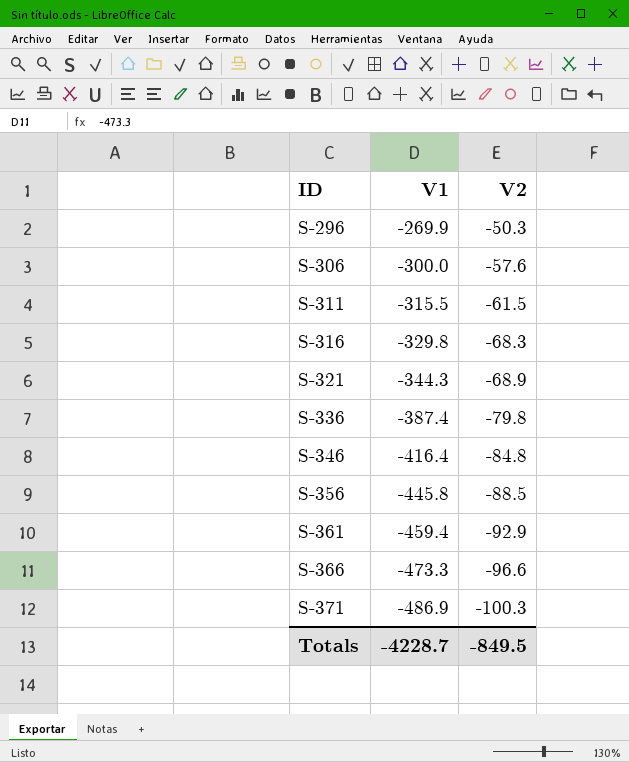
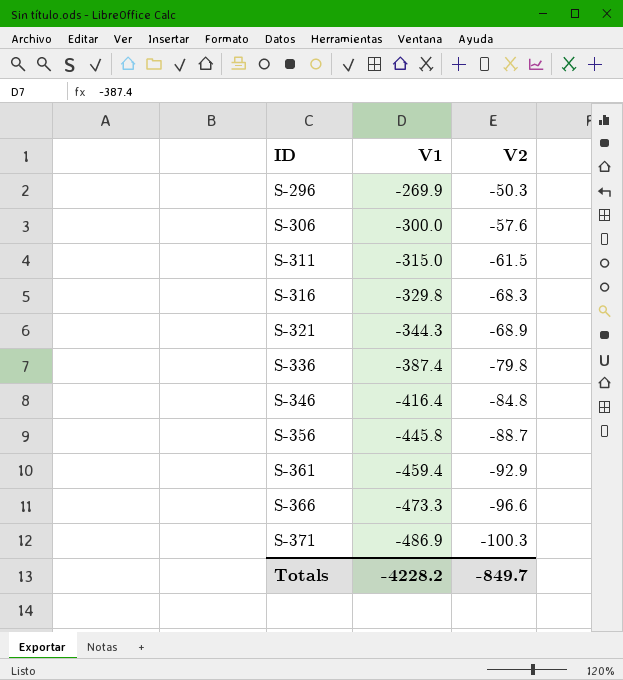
S-311 | V1: -315.5 -> -315.0
S-356 | V2: -88.5 -> -88.7
Totals | V1: -4228.7 -> -4228.2
Totals | V2: -849.5 -> -849.7

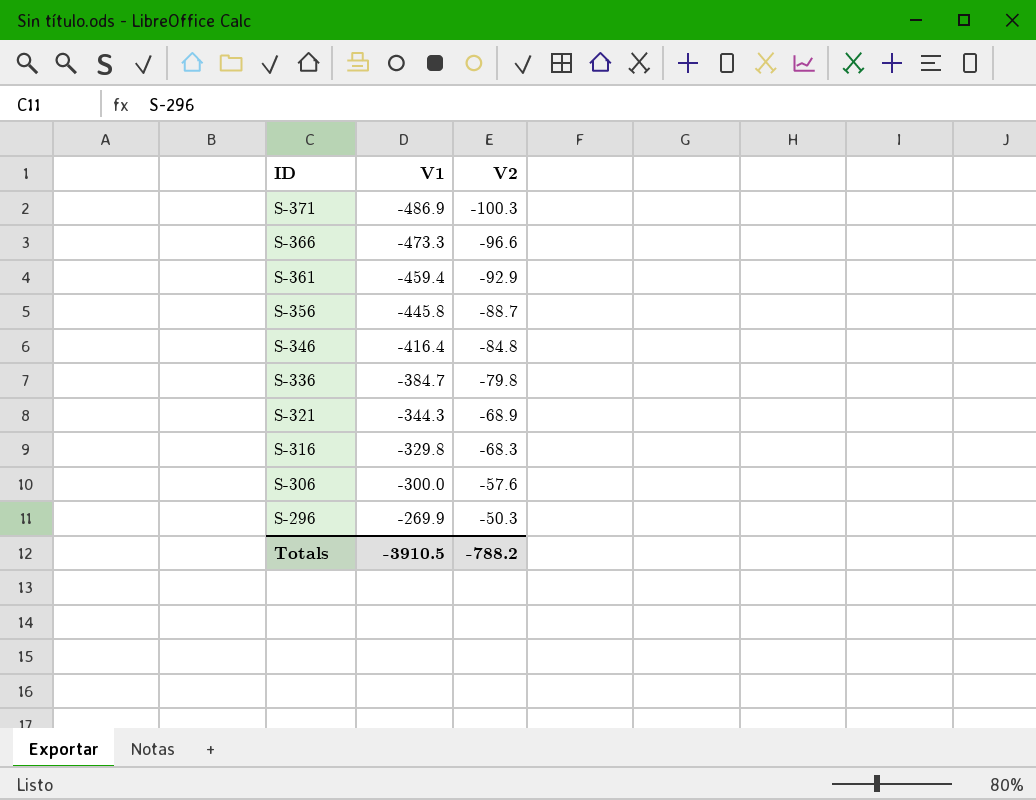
row order: ID ascending -> ID descending
row S-311: -315.0 | -61.5 -> none
S-336 | V1: -387.4 -> -384.7
Totals | V1: -4228.2 -> -3910.5
Totals | V2: -849.7 -> -788.2

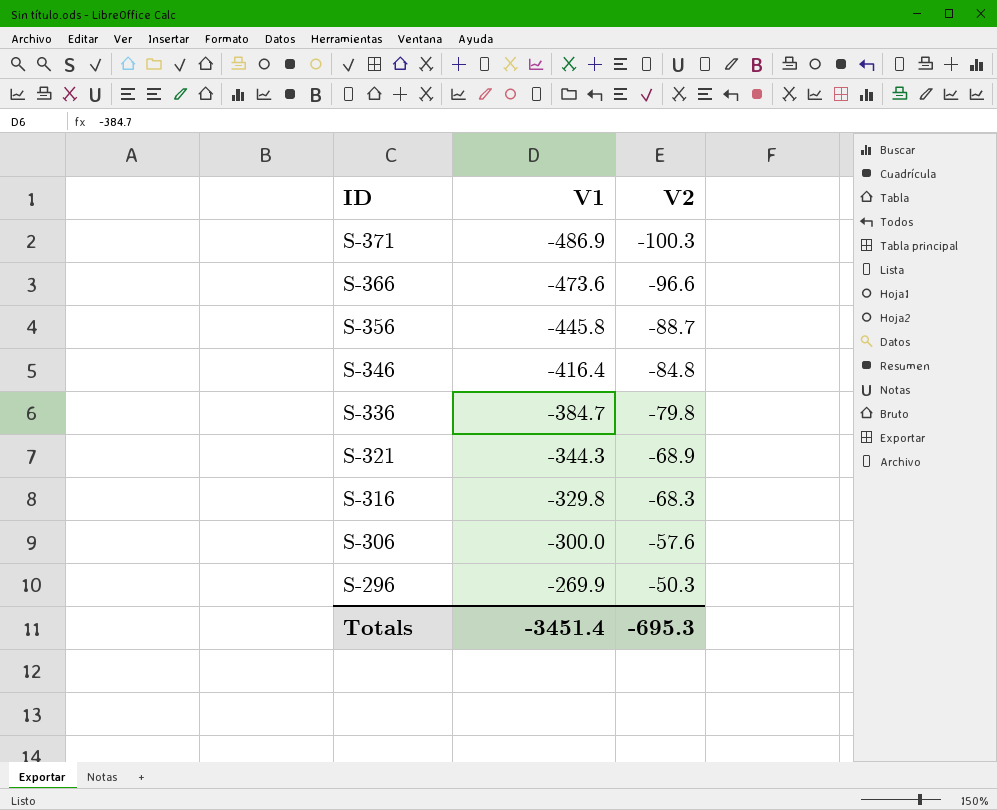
row S-361: -459.4 | -92.9 -> none
S-366 | V1: -473.3 -> -473.6
Totals | V1: -3910.5 -> -3451.4
Totals | V2: -788.2 -> -695.3

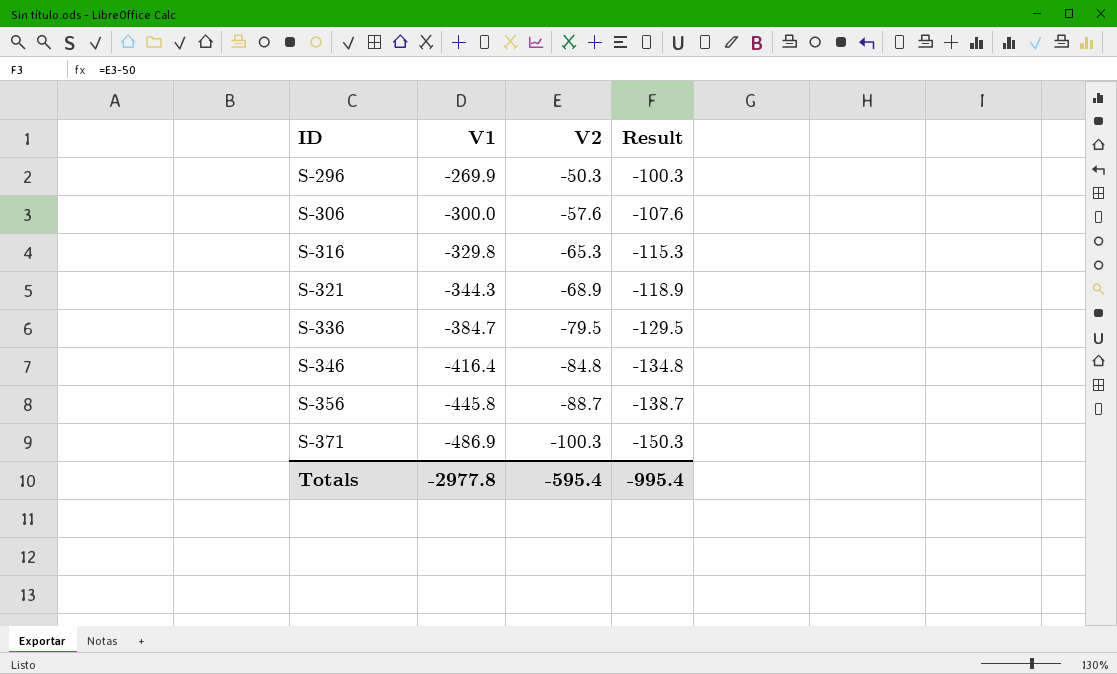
row order: ID descending -> ID ascending
column Result | formula: none -> [V2] - 50
row S-366: -473.6 | -96.6 -> none
S-316 | V2: -68.3 -> -65.3
S-336 | V2: -79.8 -> -79.5
Totals | V1: -3451.4 -> -2977.8
Totals | V2: -695.3 -> -595.4

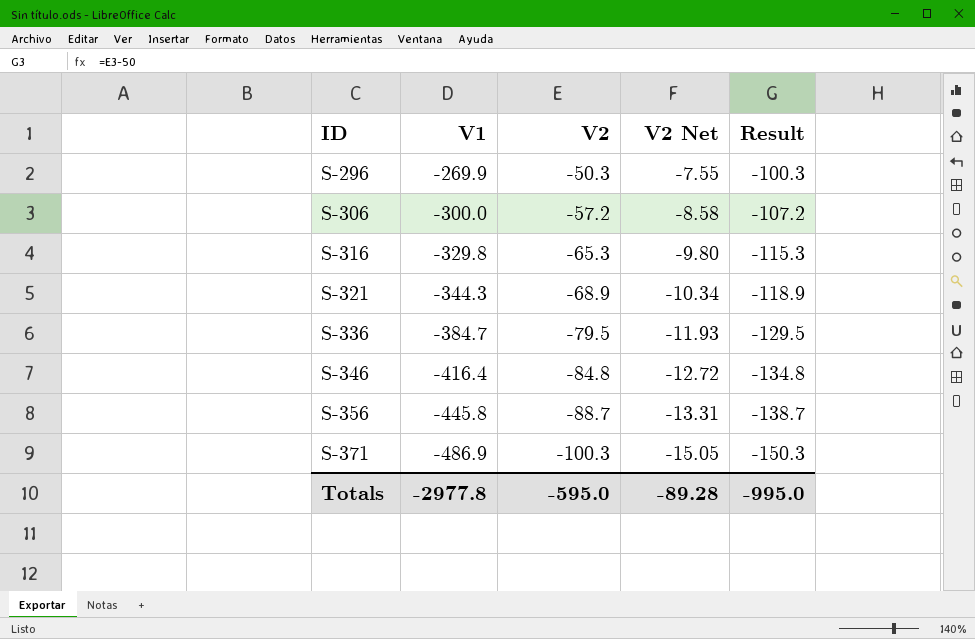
column V2 Net | formula: none -> [V2] * 0.15
S-306 | V2: -57.6 -> -57.2
S-306 | Result: -107.6 -> -107.2
Totals | V2: -595.4 -> -595.0
Totals | Result: -995.4 -> -995.0

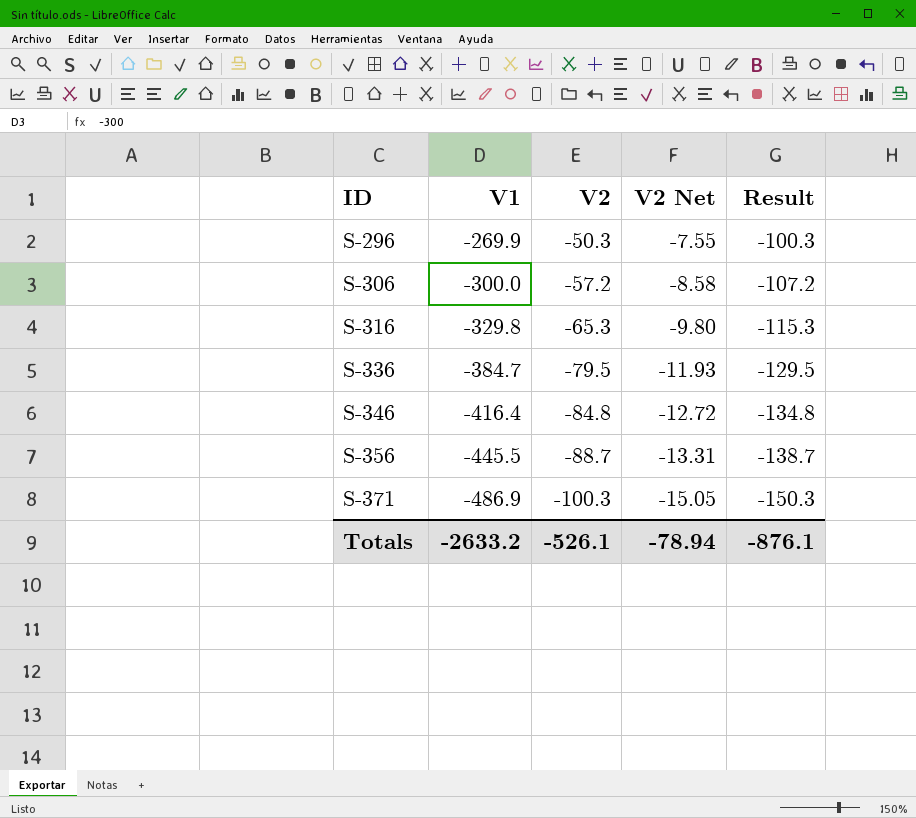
row S-321: -344.3 | -68.9 | -10.34 | -118.9 -> none
S-356 | V1: -445.8 -> -445.5
Totals | V1: -2977.8 -> -2633.2
Totals | V2: -595.0 -> -526.1
Totals | V2 Net: -89.28 -> -78.94
Totals | Result: -995.0 -> -876.1

